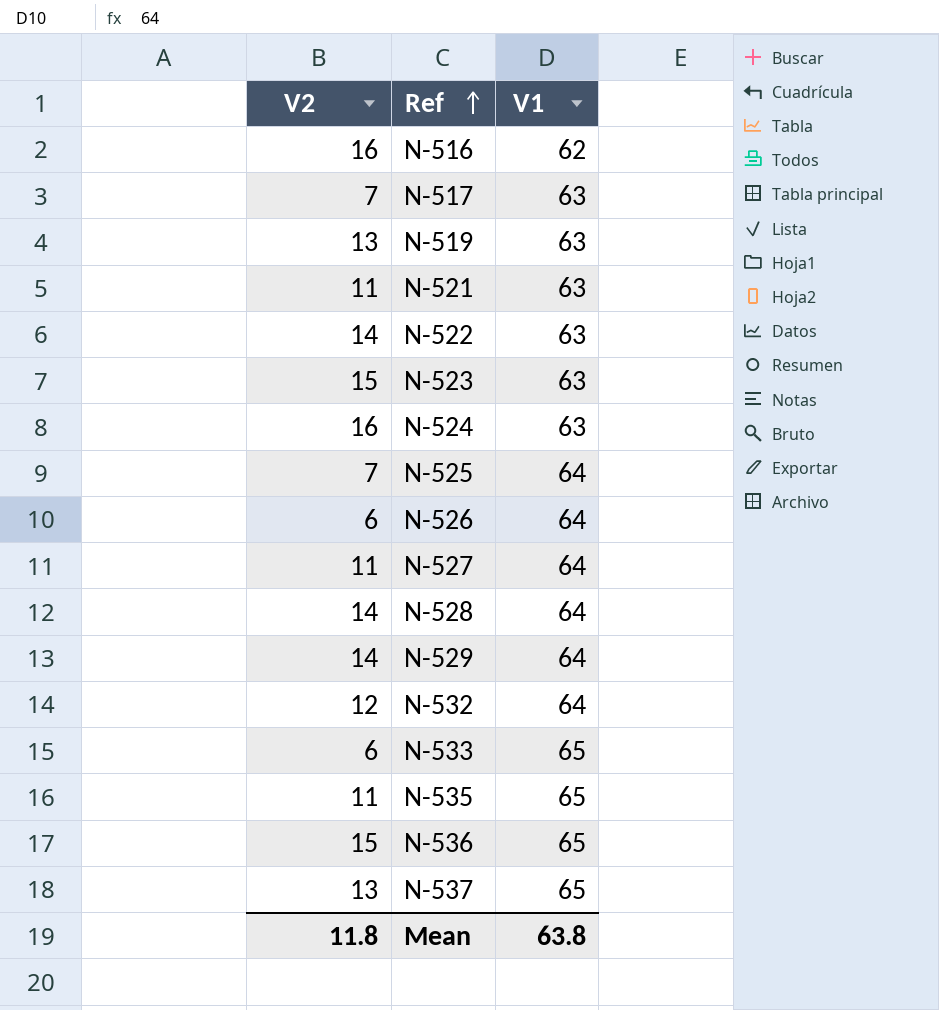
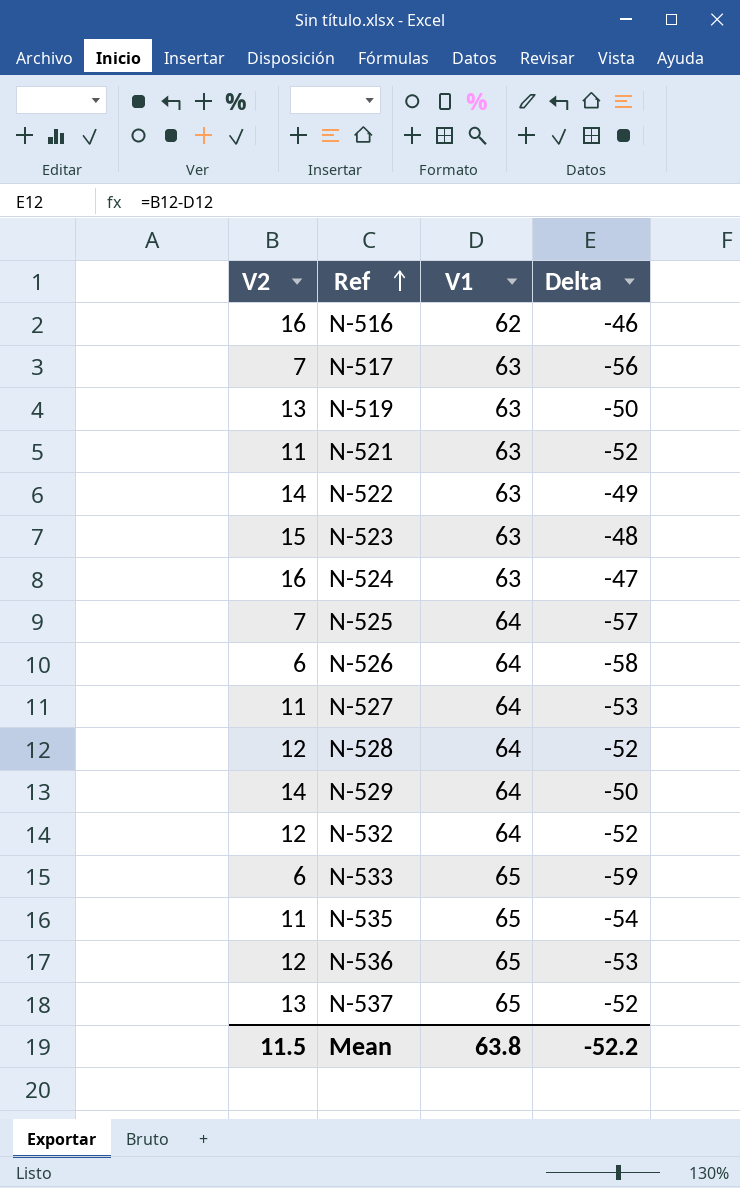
column Delta | formula: none -> [V2] - [V1]
N-528 | V2: 14 -> 12
N-536 | V2: 15 -> 12
Mean | V2: 11.8 -> 11.5

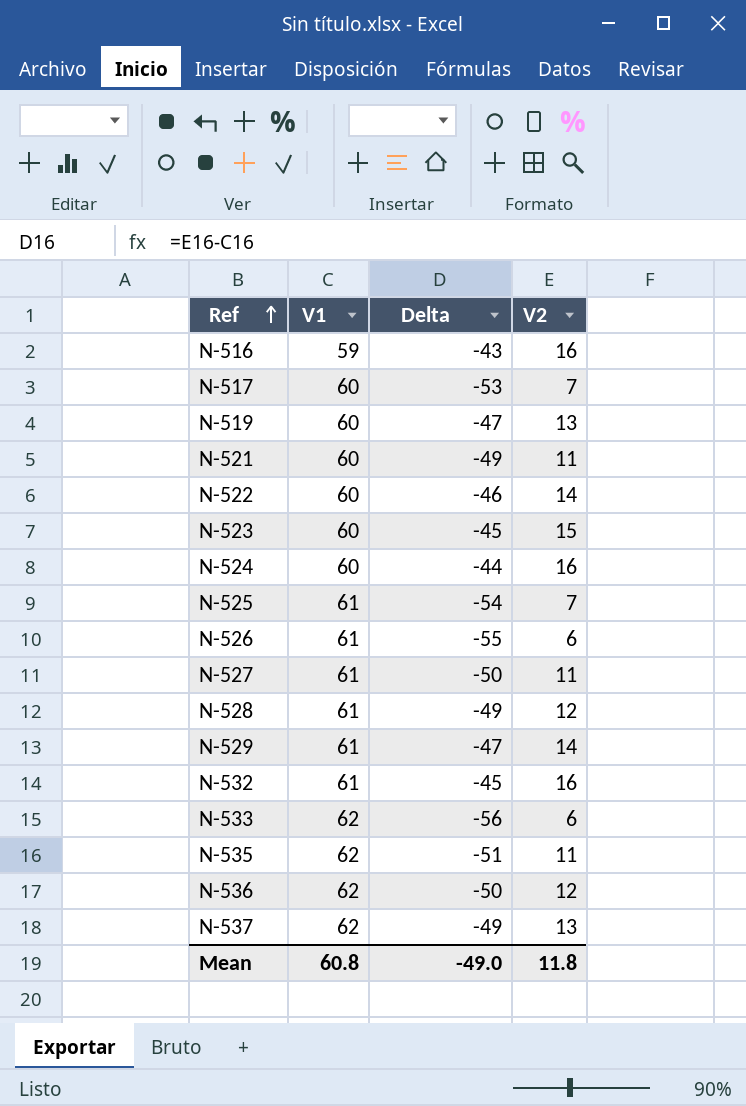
column V2 | position: 1 -> 4
N-516 | V1: 62 -> 59
N-516 | Delta: -46 -> -43
N-517 | V1: 63 -> 60
N-517 | Delta: -56 -> -53
N-519 | V1: 63 -> 60
N-519 | Delta: -50 -> -47
N-521 | V1: 63 -> 60
N-521 | Delta: -52 -> -49
N-522 | V1: 63 -> 60
N-522 | Delta: -49 -> -46
N-523 | V1: 63 -> 60
N-523 | Delta: -48 -> -45
N-524 | V1: 63 -> 60
N-524 | Delta: -47 -> -44
N-525 | V1: 64 -> 61
N-525 | Delta: -57 -> -54
N-526 | V1: 64 -> 61
N-526 | Delta: -58 -> -55
N-527 | V1: 64 -> 61
N-527 | Delta: -53 -> -50
N-528 | V1: 64 -> 61
N-528 | Delta: -52 -> -49
N-529 | V1: 64 -> 61
N-529 | Delta: -50 -> -47
N-532 | V1: 64 -> 61
N-532 | Delta: -52 -> -45
N-532 | V2: 12 -> 16
N-533 | V1: 65 -> 62
N-533 | Delta: -59 -> -56
N-535 | V1: 65 -> 62
N-535 | Delta: -54 -> -51
N-536 | V1: 65 -> 62
N-536 | Delta: -53 -> -50
N-537 | V1: 65 -> 62
N-537 | Delta: -52 -> -49
Mean | V1: 63.8 -> 60.8
Mean | Delta: -52.2 -> -49.0
Mean | V2: 11.5 -> 11.8

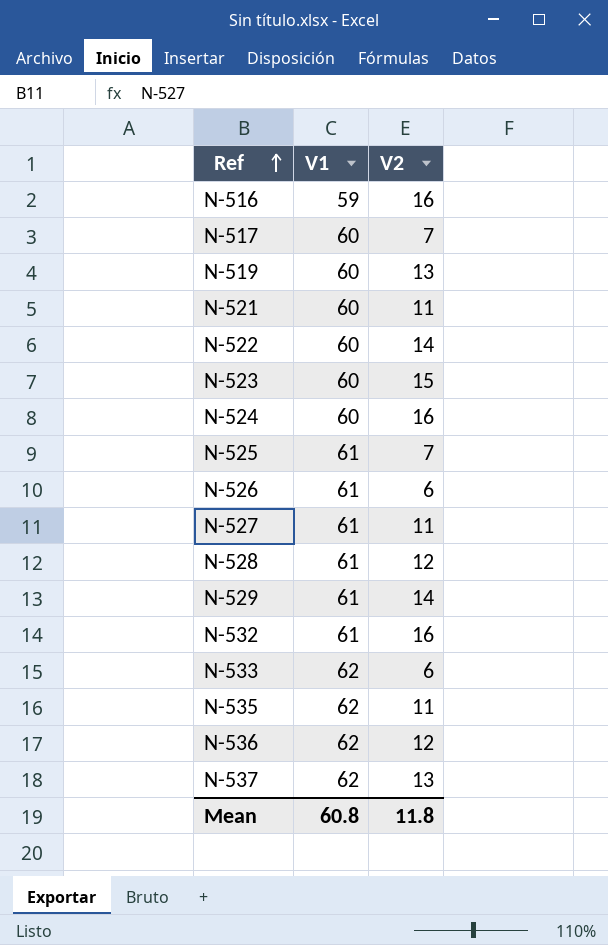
column Delta | formula: [V2] - [V1] -> none

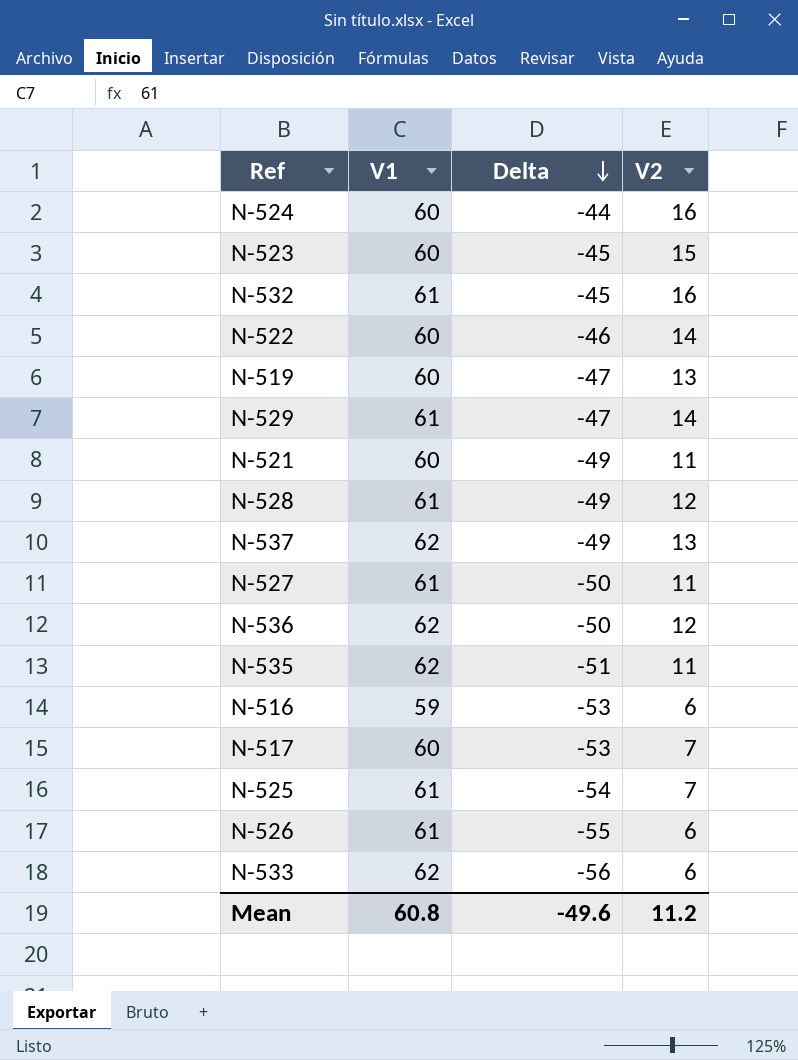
row order: Ref ascending -> Delta descending
column Delta | formula: none -> [V2] - [V1]
N-516 | V2: 16 -> 6
Mean | V2: 11.8 -> 11.2

